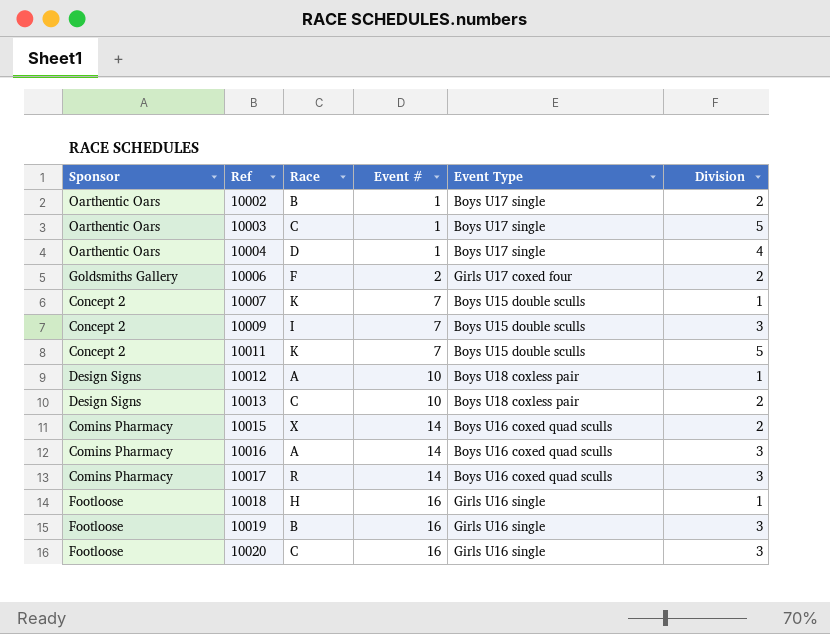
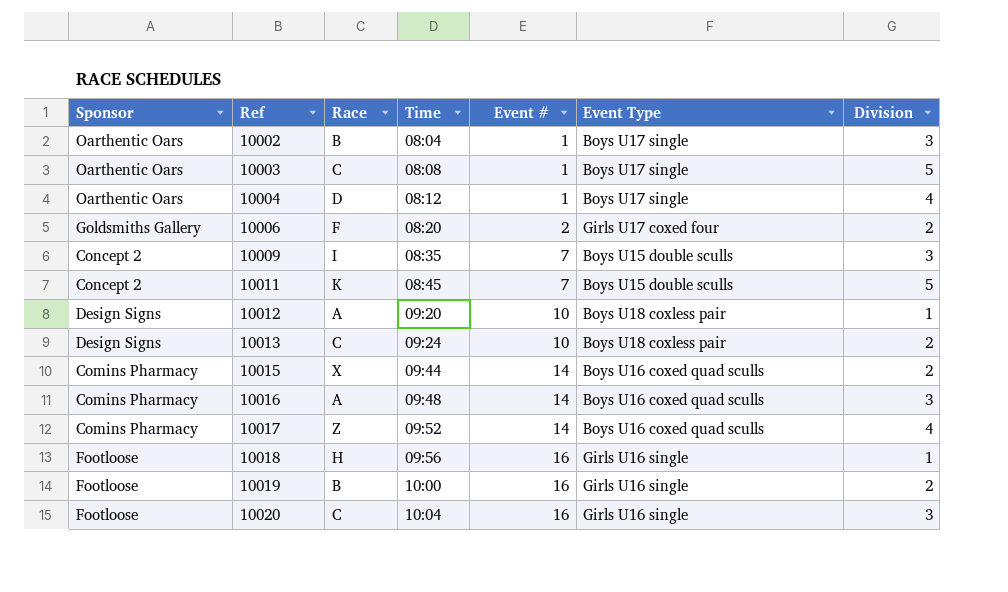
column Time | position: none -> 4
row 10007: Concept 2 | K | 7 | Boys U15 double sculls | 1 -> none
10002 | Division: 2 -> 3
10017 | Race: R -> Z
10017 | Division: 3 -> 4
10019 | Division: 3 -> 2

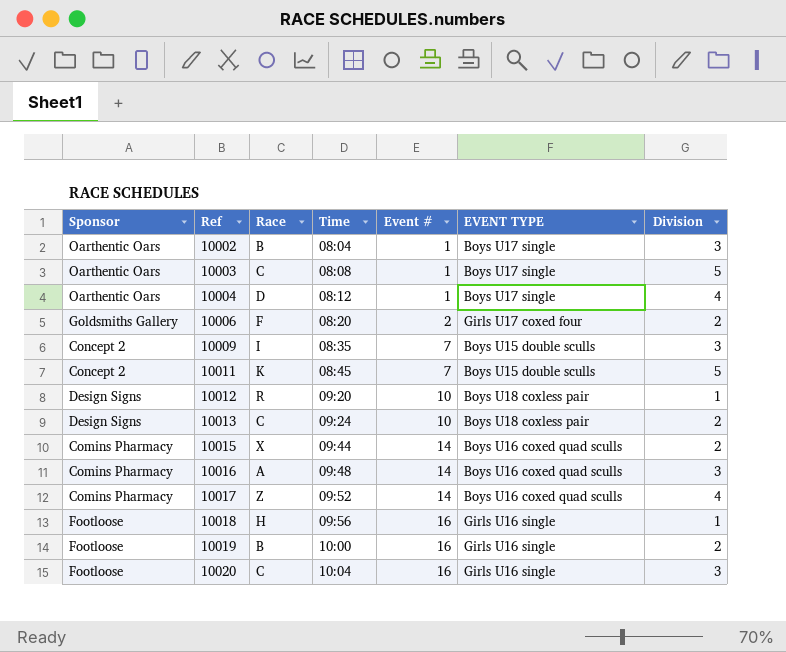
column name: Event Type -> EVENT TYPE
10012 | Race: A -> R

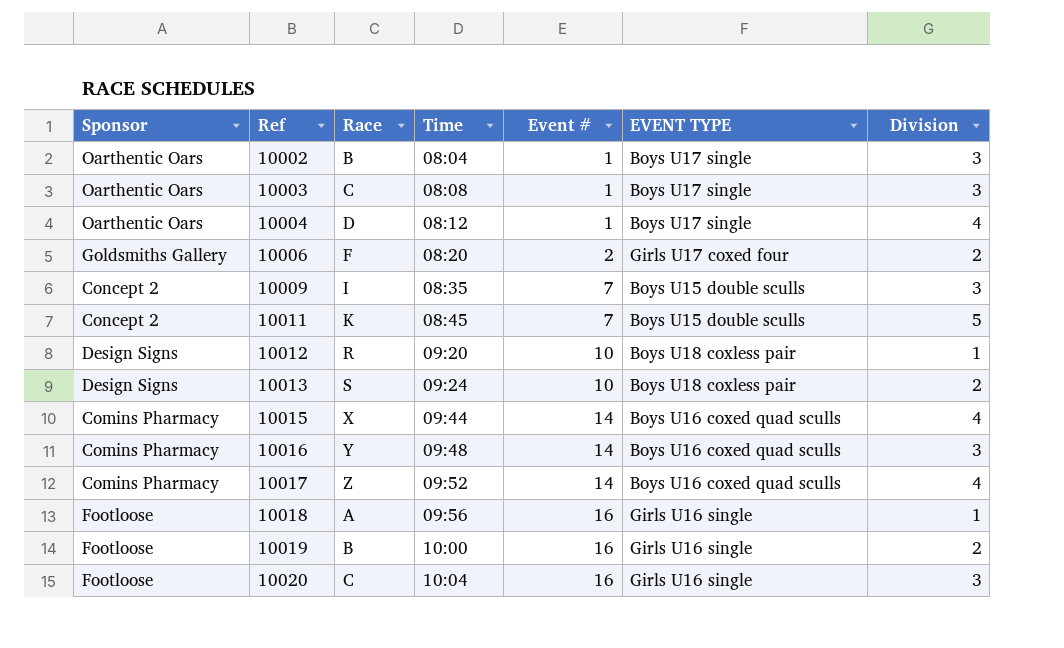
10003 | Division: 5 -> 3
10013 | Race: C -> S
10015 | Division: 2 -> 4
10016 | Race: A -> Y
10018 | Race: H -> A

